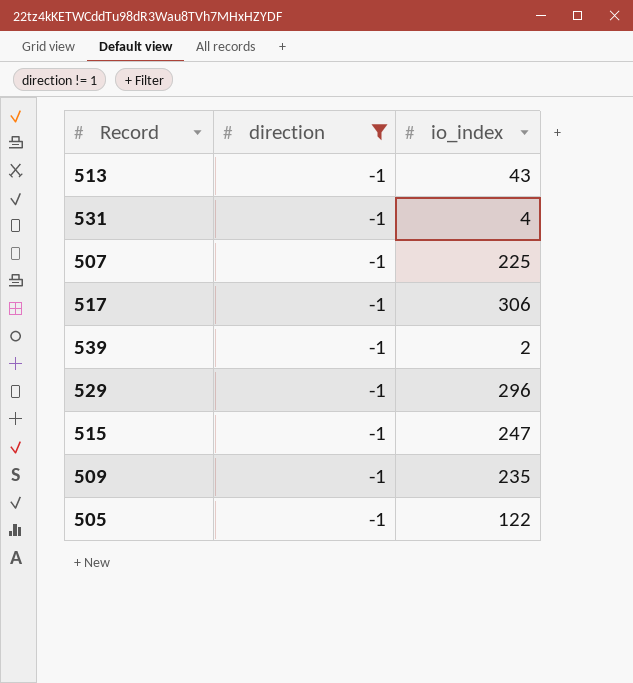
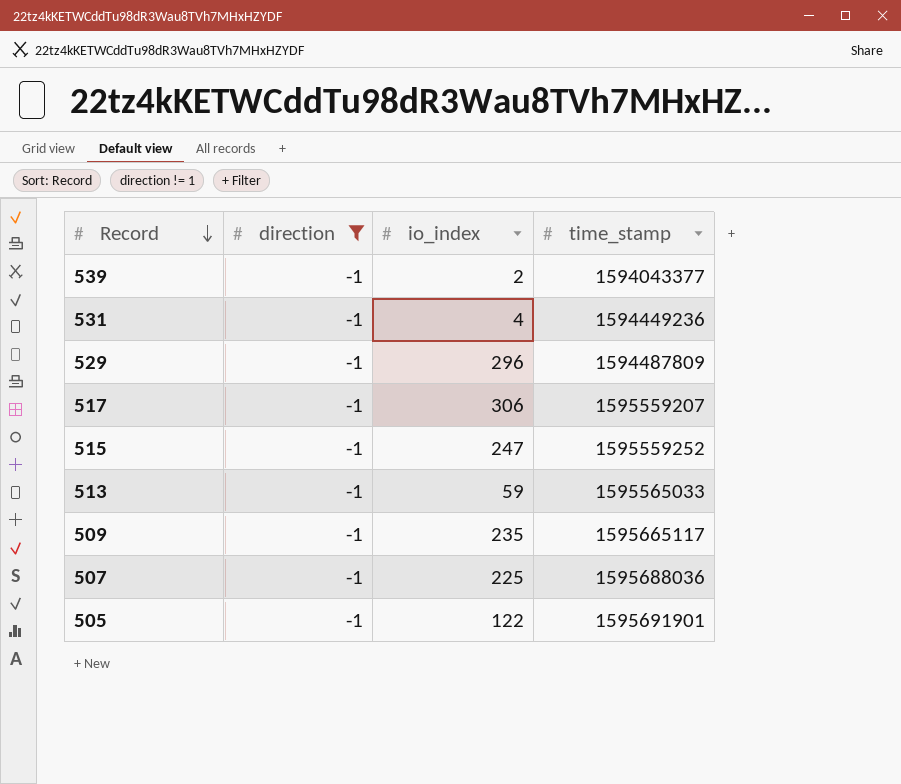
row order: none -> Record descending
column time_stamp | position: none -> 4
513 | io_index: 43 -> 59

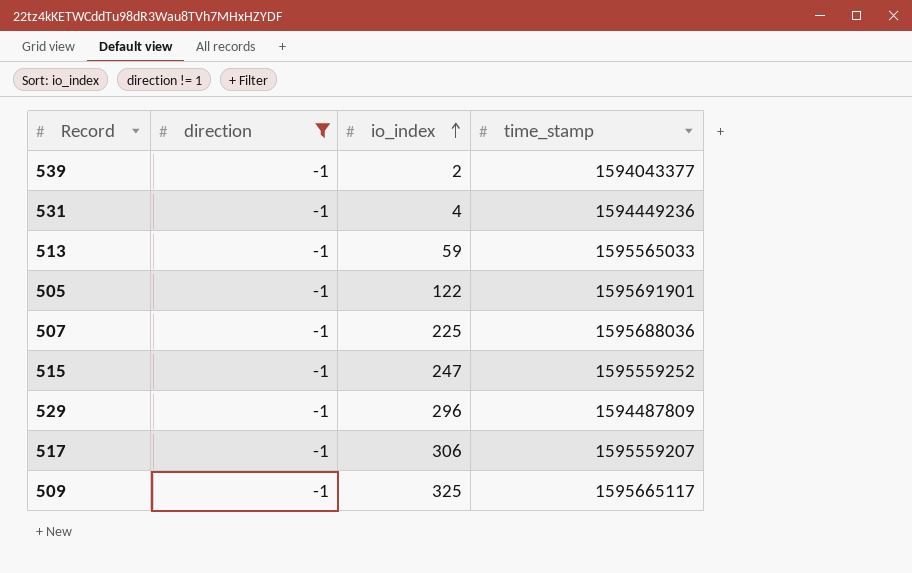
row order: Record descending -> io_index ascending
509 | io_index: 235 -> 325

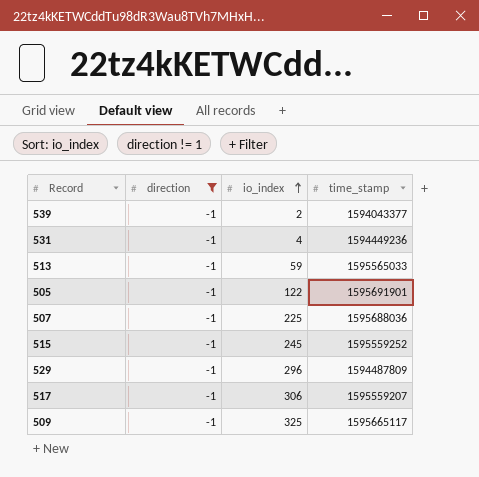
515 | io_index: 247 -> 245

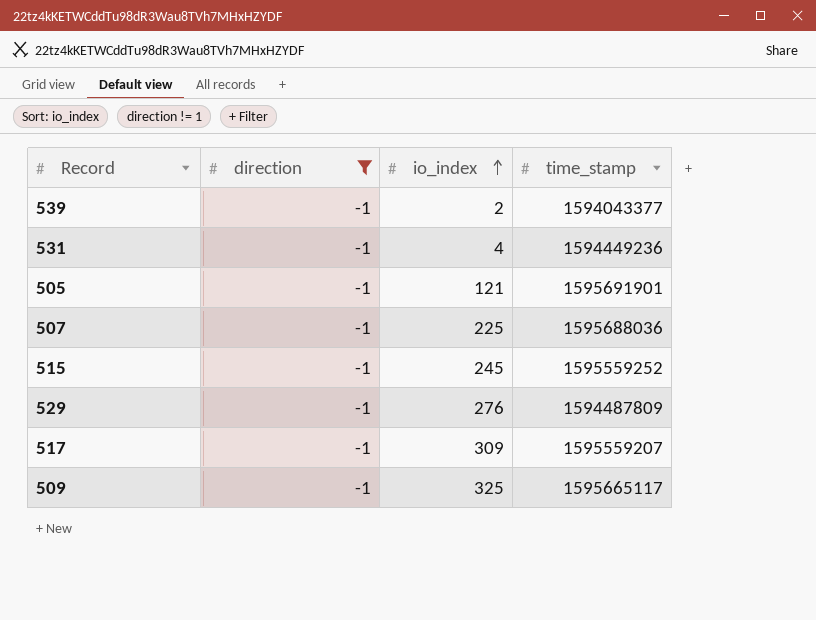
row 513: -1 | 59 | 1595565033 -> none
505 | io_index: 122 -> 121
529 | io_index: 296 -> 276
517 | io_index: 306 -> 309

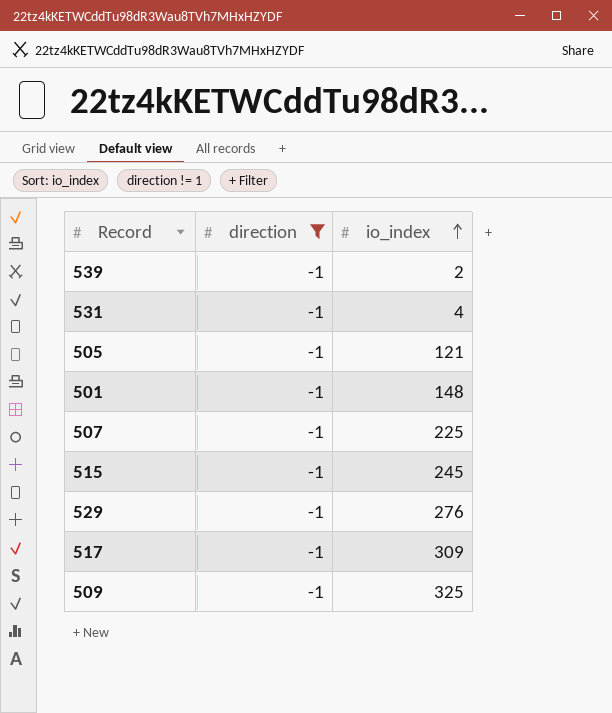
column time_stamp | position: 4 -> none
row 501: none -> -1 | 148

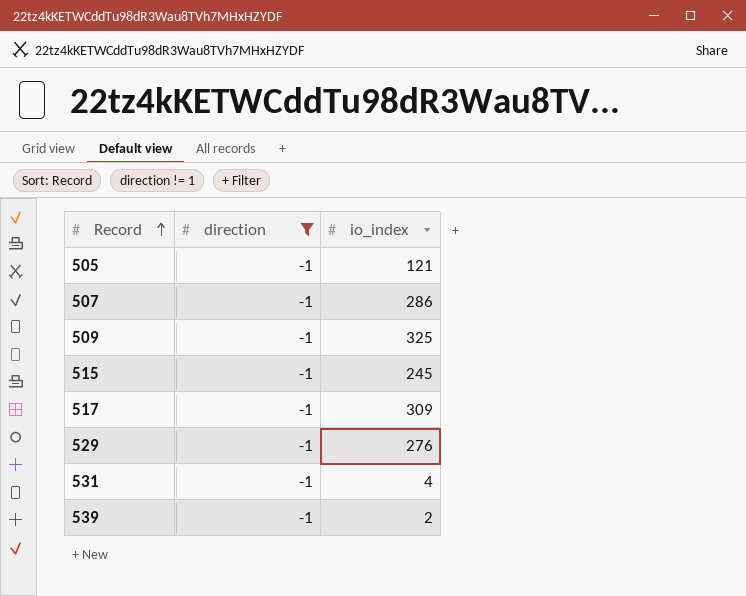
row order: io_index ascending -> Record ascending
row 501: -1 | 148 -> none
507 | io_index: 225 -> 286

